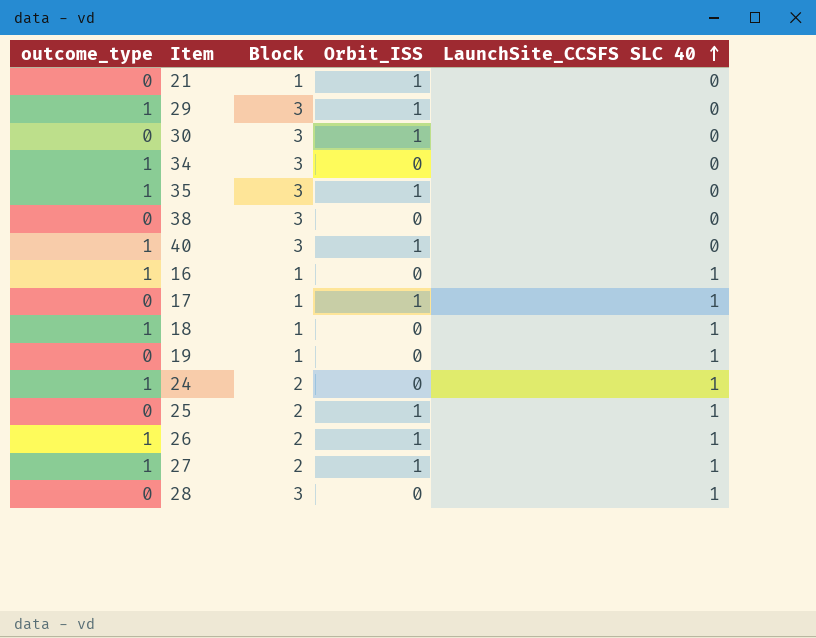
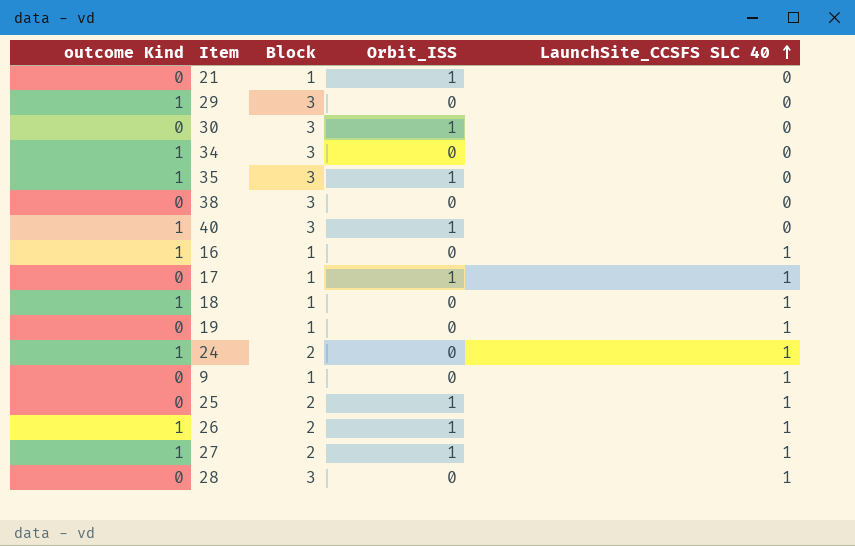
column name: outcome_type -> outcome Kind
29 | Orbit_ISS: 1 -> 0
row 9: none -> 0 | 1 | 0 | 1

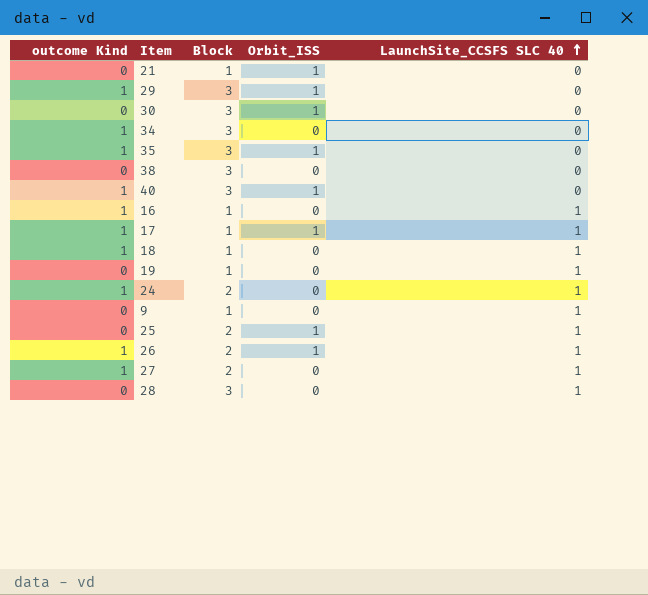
29 | Orbit_ISS: 0 -> 1
17 | outcome Kind: 0 -> 1
27 | Orbit_ISS: 1 -> 0

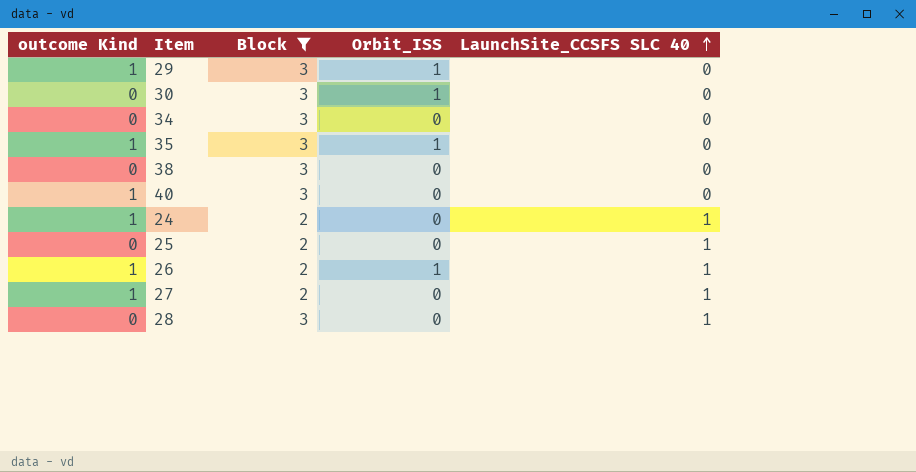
filter: none -> Block != 1
34 | outcome Kind: 1 -> 0
40 | Orbit_ISS: 1 -> 0
25 | Orbit_ISS: 1 -> 0

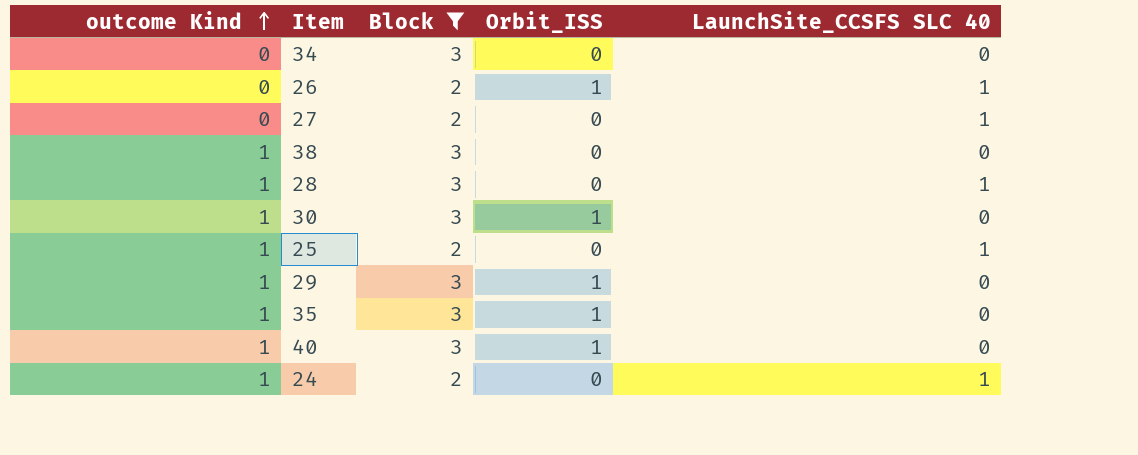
row order: LaunchSite_CCSFS SLC 40 ascending -> outcome Kind ascending
26 | outcome Kind: 1 -> 0
27 | outcome Kind: 1 -> 0
38 | outcome Kind: 0 -> 1
28 | outcome Kind: 0 -> 1
30 | outcome Kind: 0 -> 1
25 | outcome Kind: 0 -> 1
40 | Orbit_ISS: 0 -> 1

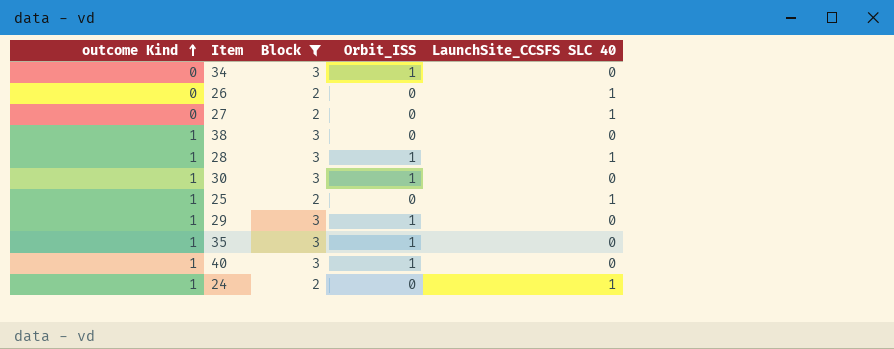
34 | Orbit_ISS: 0 -> 1
26 | Orbit_ISS: 1 -> 0
28 | Orbit_ISS: 0 -> 1

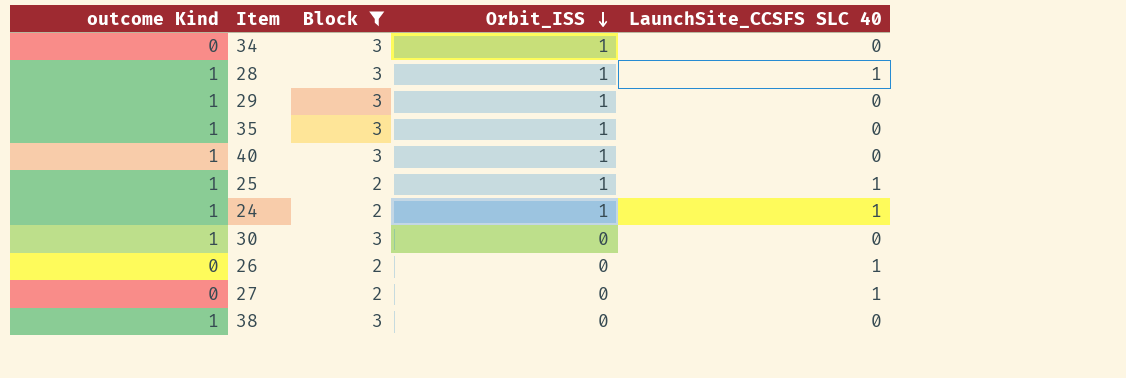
row order: outcome Kind ascending -> Orbit_ISS descending
25 | Orbit_ISS: 0 -> 1
24 | Orbit_ISS: 0 -> 1
30 | Orbit_ISS: 1 -> 0

